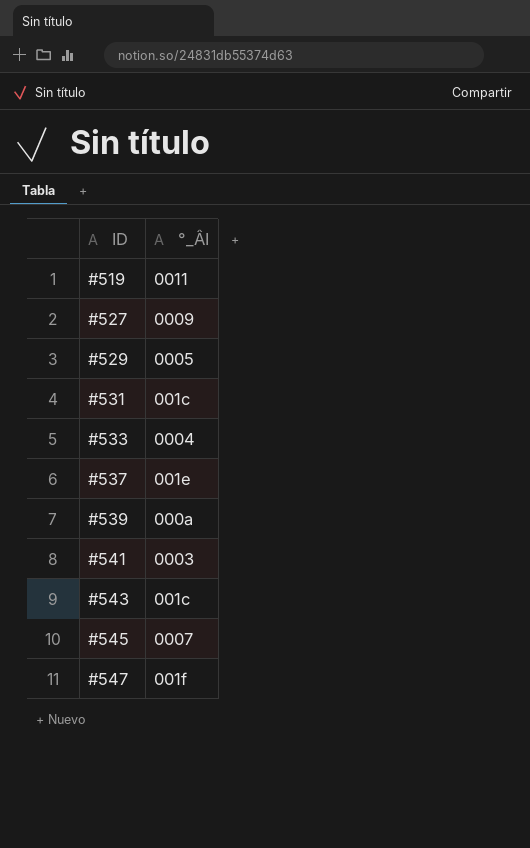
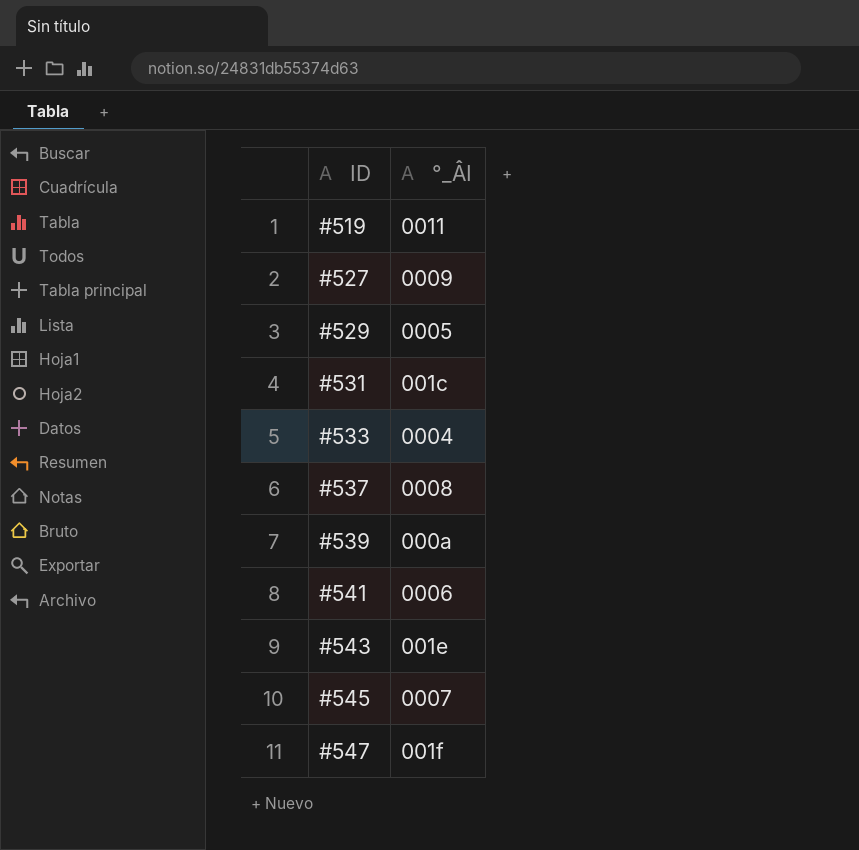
#537 | °_ÂI: 001e -> 0008
#541 | °_ÂI: 0003 -> 0006
#543 | °_ÂI: 001c -> 001e

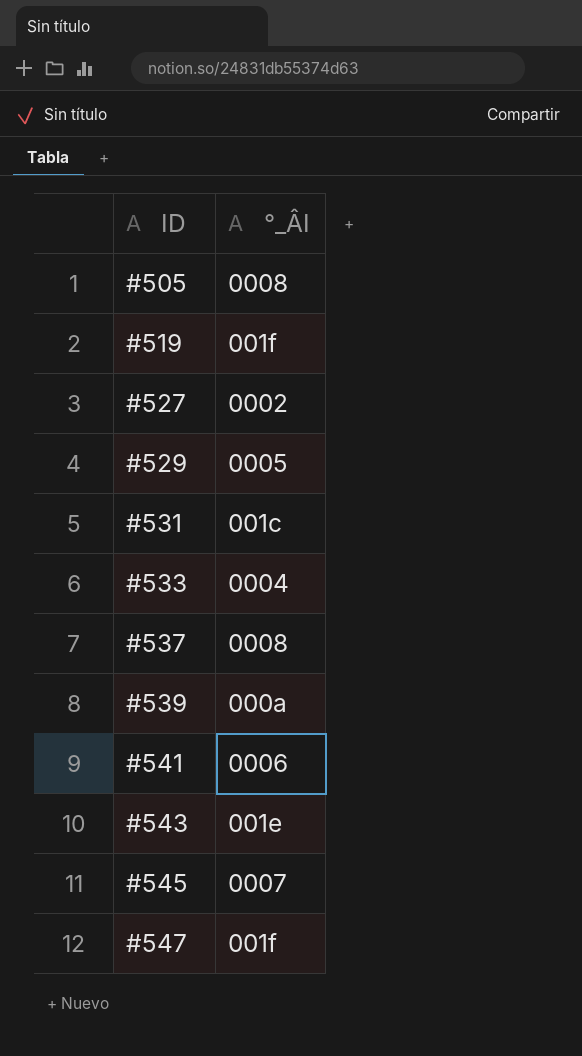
row #505: none -> 0008
#519 | °_ÂI: 0011 -> 001f
#527 | °_ÂI: 0009 -> 0002

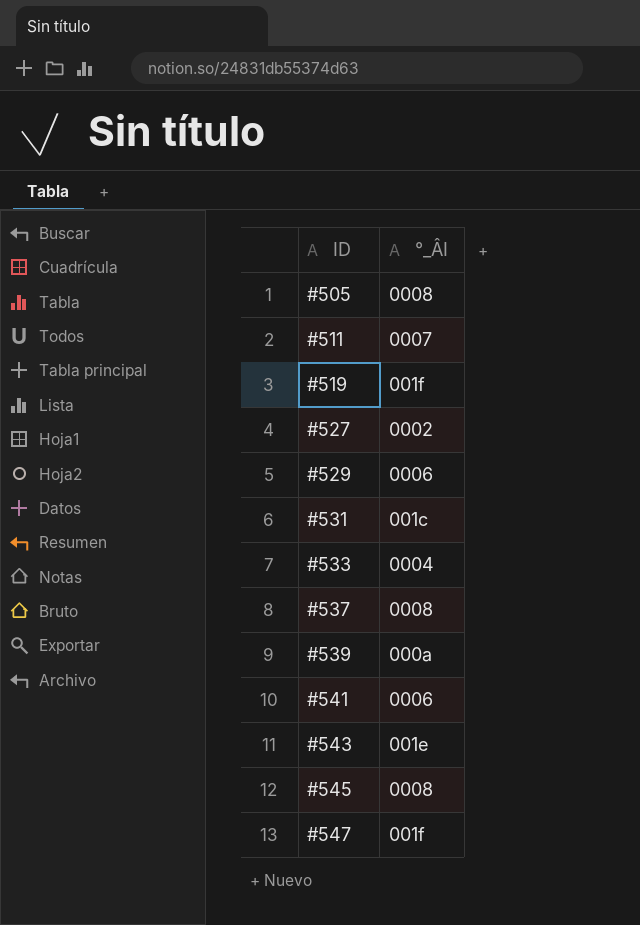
row #511: none -> 0007
#529 | °_ÂI: 0005 -> 0006
#545 | °_ÂI: 0007 -> 0008

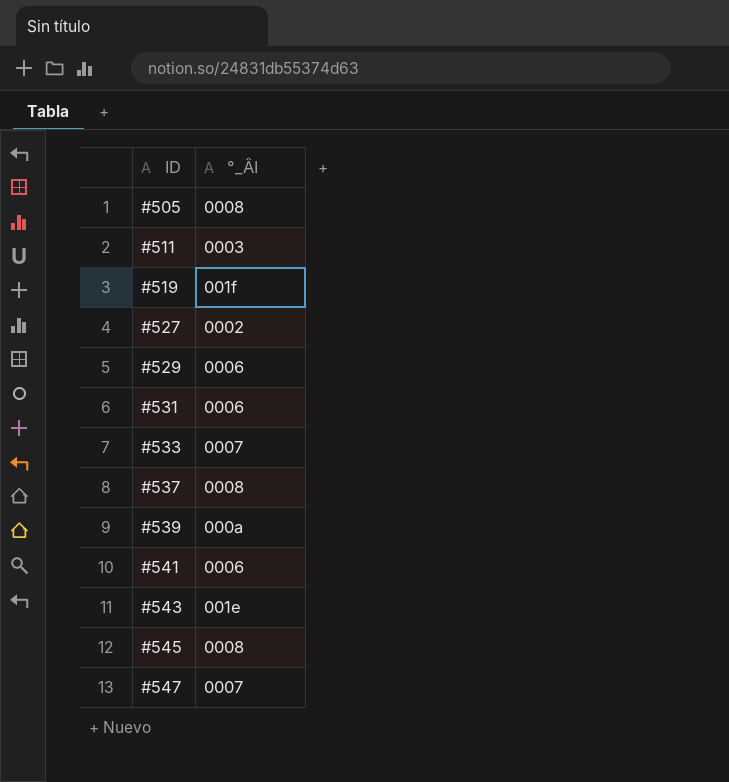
#511 | °_ÂI: 0007 -> 0003
#531 | °_ÂI: 001c -> 0006
#533 | °_ÂI: 0004 -> 0007
#547 | °_ÂI: 001f -> 0007

